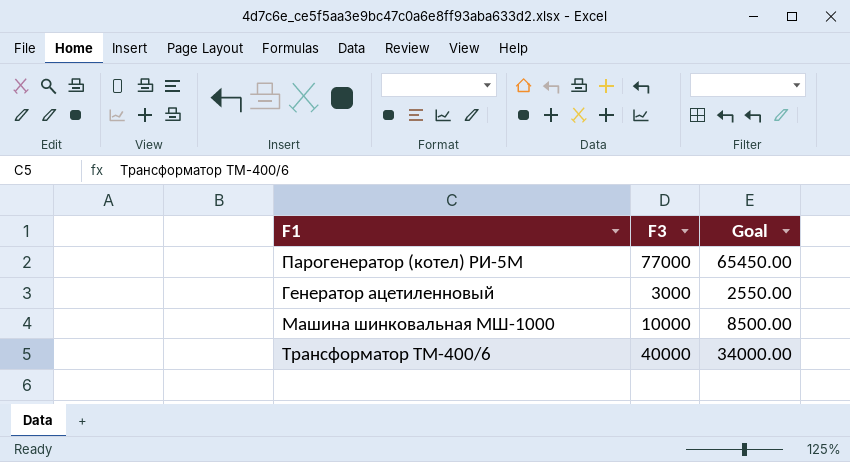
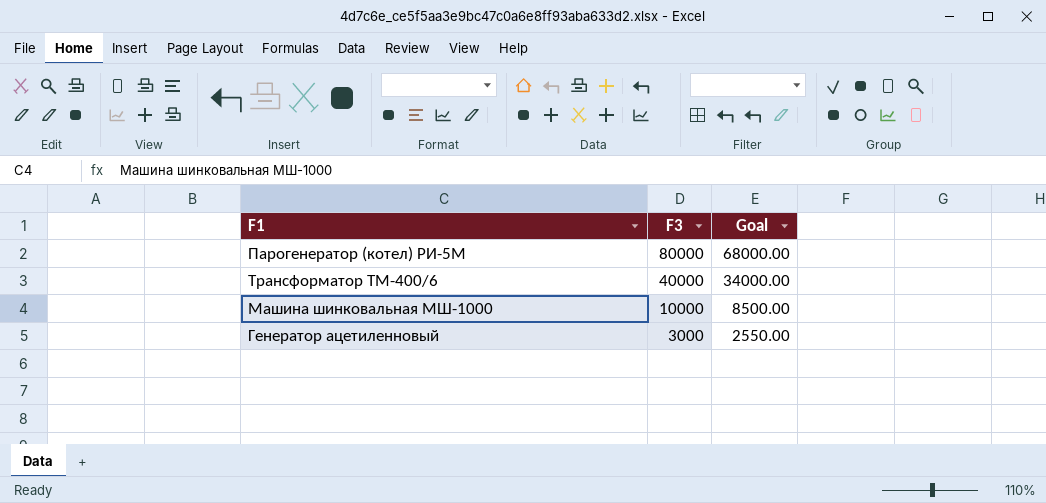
row order: none -> F3 descending
Парогенератор (котел) РИ-5М | F3: 77000 -> 80000
Парогенератор (котел) РИ-5М | Goal: 65450.00 -> 68000.00

